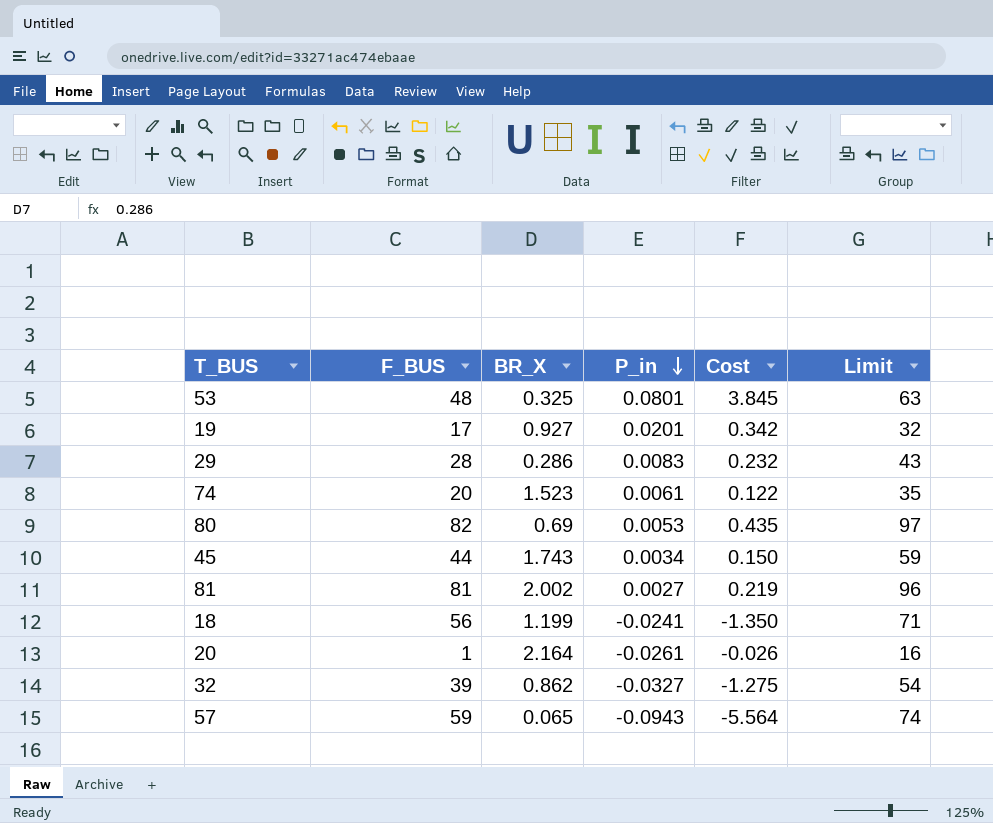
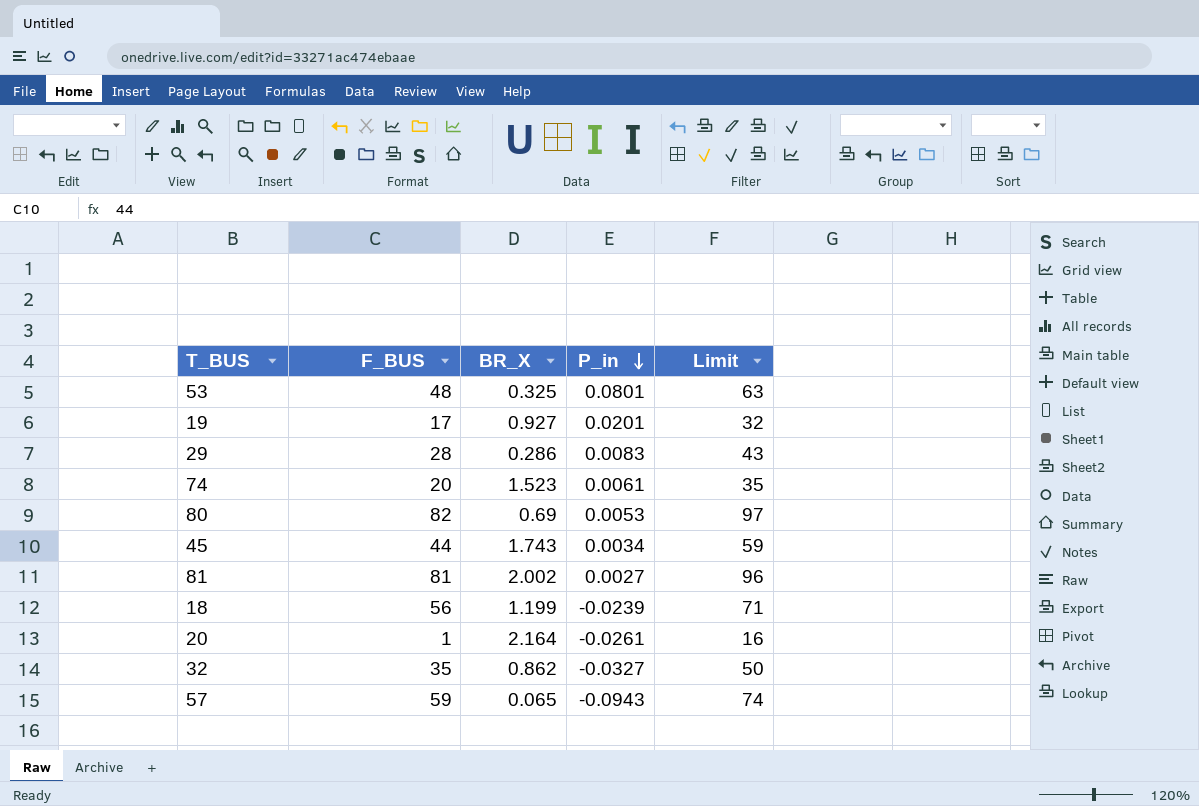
column Cost | formula: [F_BUS] * [P_in] -> none
18 | P_in: -0.0241 -> -0.0239
32 | F_BUS: 39 -> 35
32 | Limit: 54 -> 50

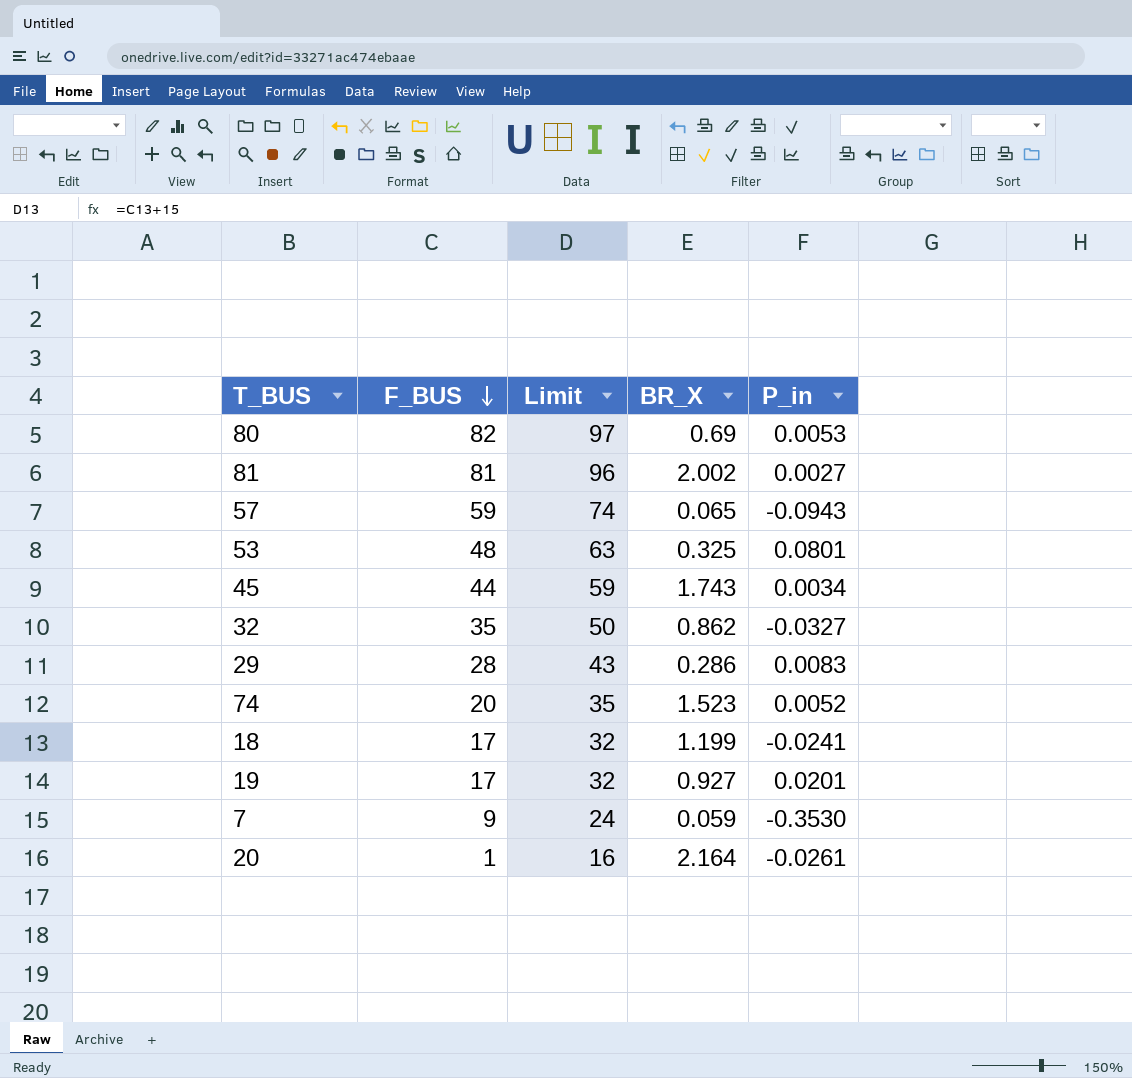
row order: P_in descending -> F_BUS descending
column Limit | position: 5 -> 3
74 | P_in: 0.0061 -> 0.0052
18 | F_BUS: 56 -> 17
18 | Limit: 71 -> 32
18 | P_in: -0.0239 -> -0.0241
row 7: none -> 9 | 24 | 0.059 | -0.3530

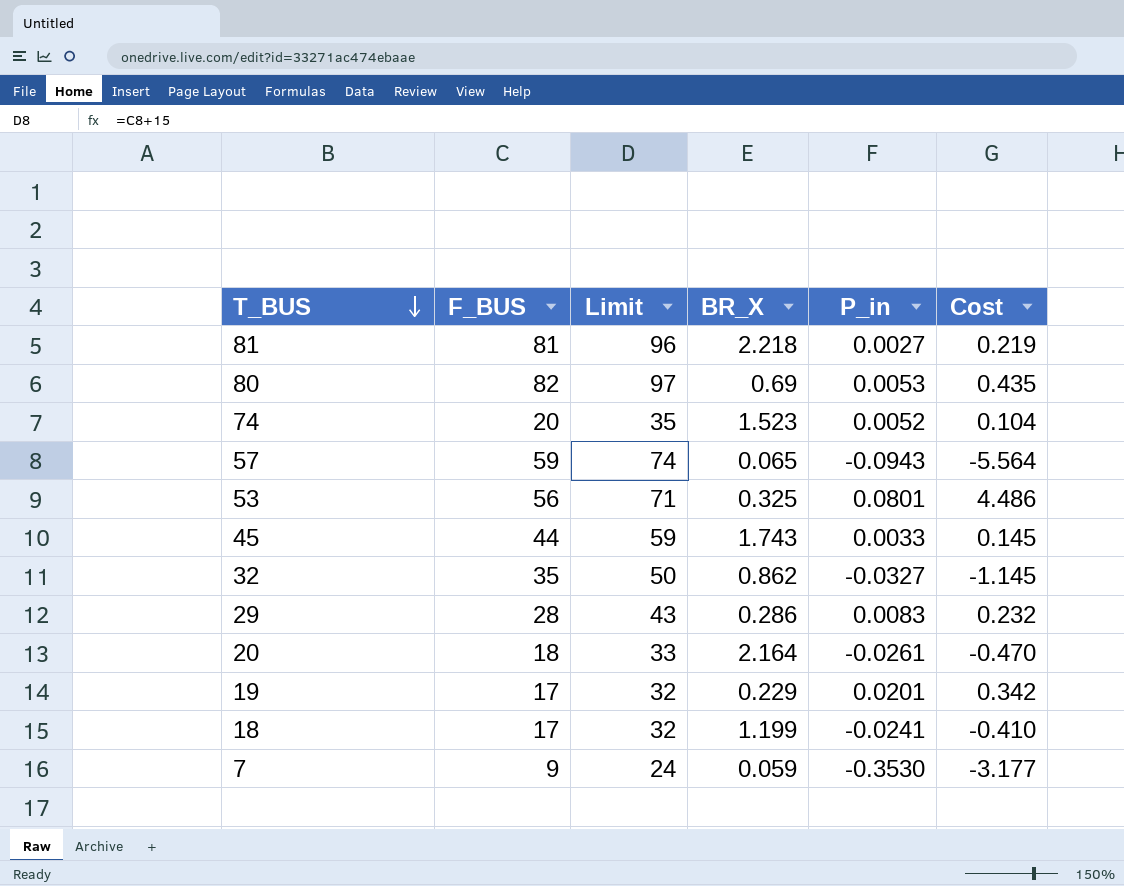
row order: F_BUS descending -> T_BUS descending
column Cost | formula: none -> [F_BUS] * [P_in]
81 | BR_X: 2.002 -> 2.218
53 | F_BUS: 48 -> 56
53 | Limit: 63 -> 71
45 | P_in: 0.0034 -> 0.0033
20 | F_BUS: 1 -> 18
20 | Limit: 16 -> 33
19 | BR_X: 0.927 -> 0.229

